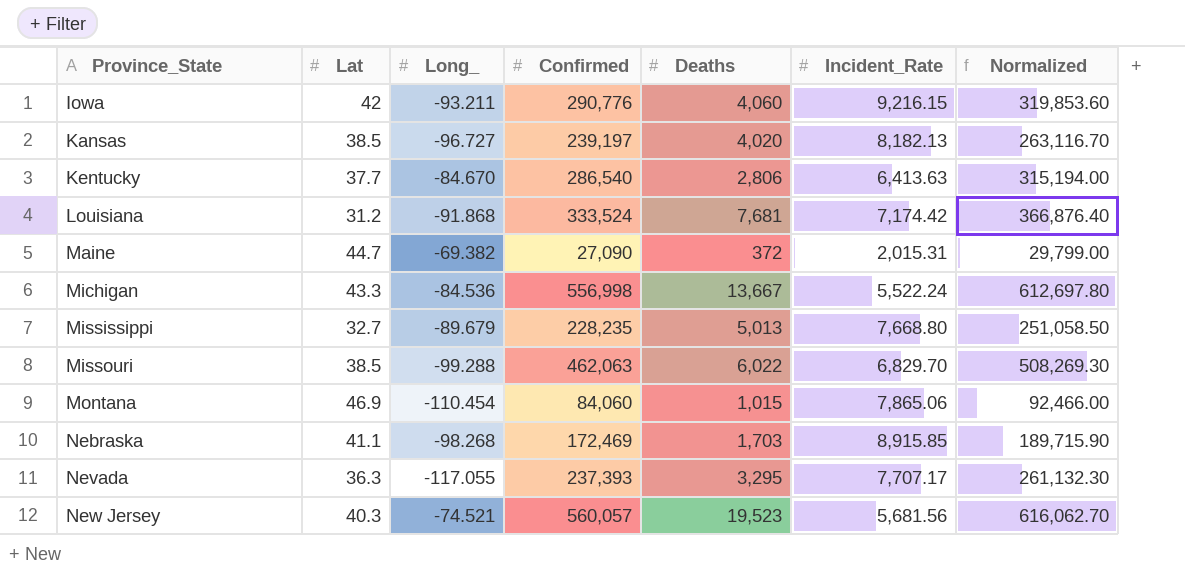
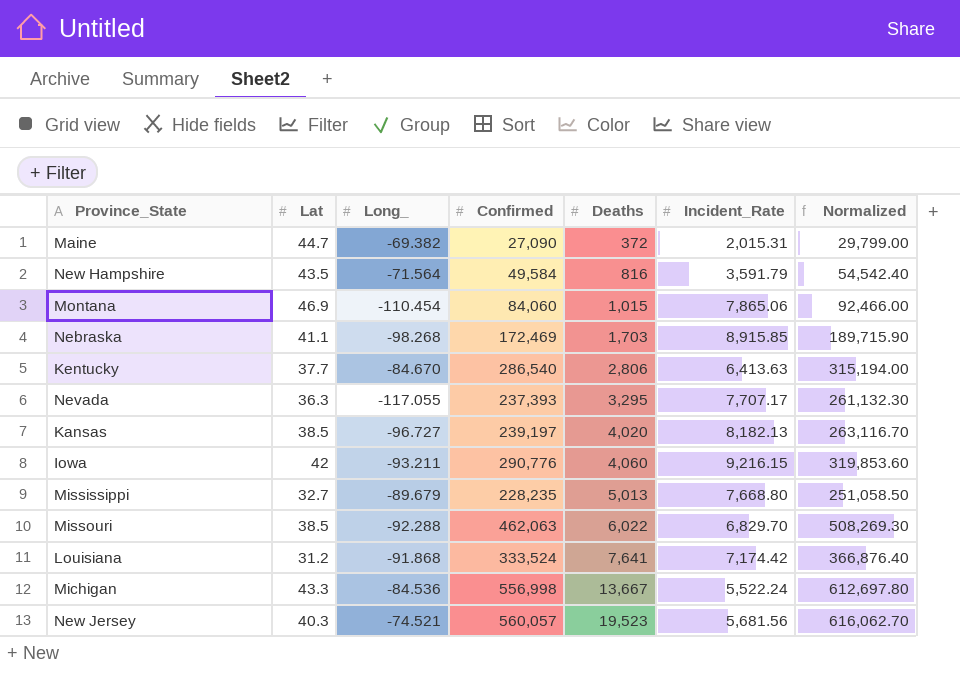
row order: Province_State ascending -> Deaths ascending
row New Hampshire: none -> 43.5 | -71.564 | 49,584 | 816 | 3,591.79 | 54,542.40
Missouri | Long_: -99.288 -> -92.288
Louisiana | Deaths: 7,681 -> 7,641

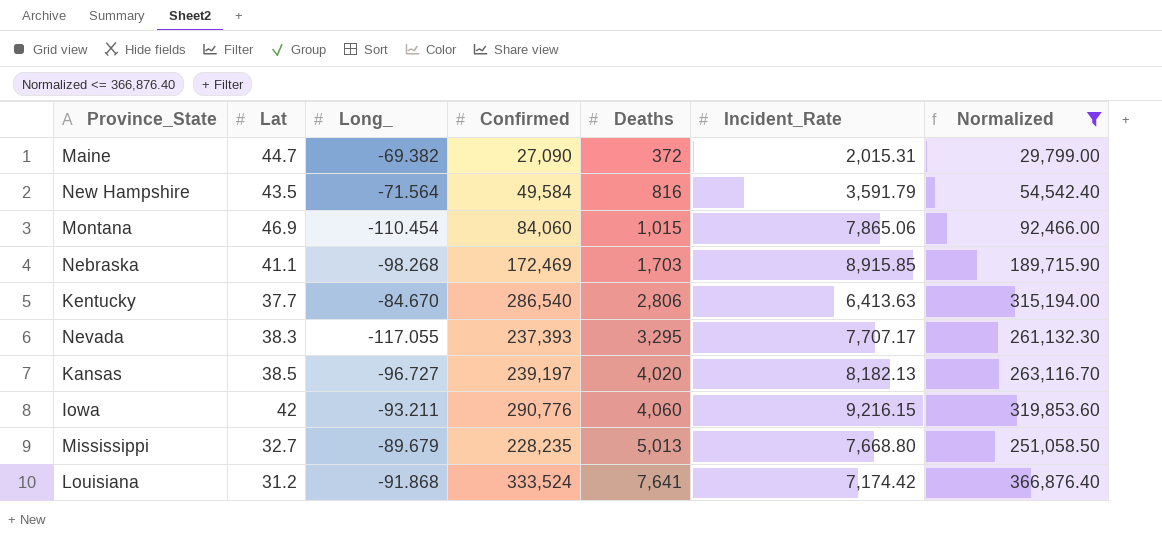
filter: none -> Normalized <= 366,876.40
Nevada | Lat: 36.3 -> 38.3

